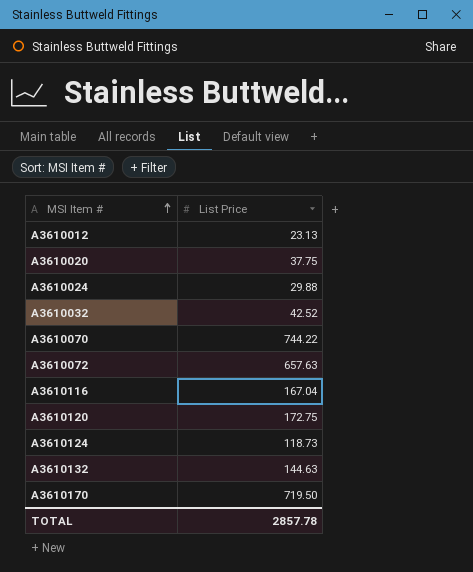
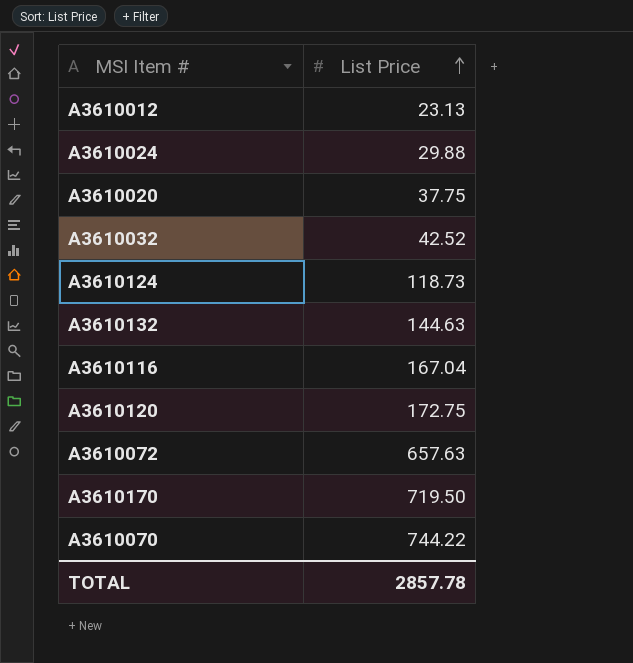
row order: MSI Item # ascending -> List Price ascending

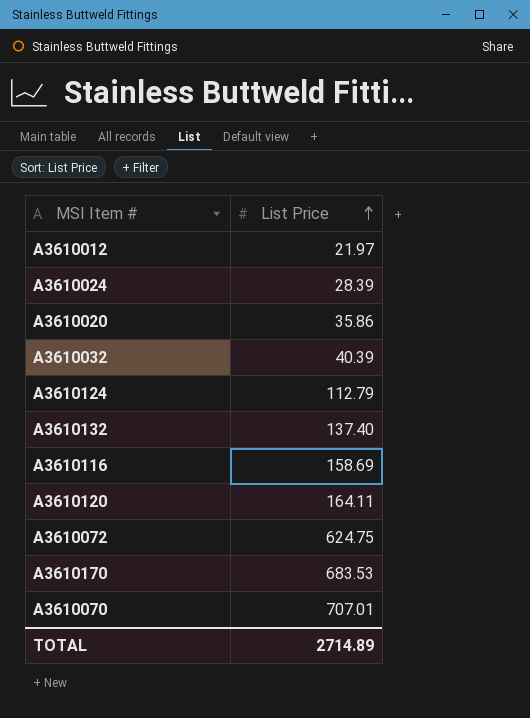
A3610012 | List Price: 23.13 -> 21.97
A3610024 | List Price: 29.88 -> 28.39
A3610020 | List Price: 37.75 -> 35.86
A3610032 | List Price: 42.52 -> 40.39
A3610124 | List Price: 118.73 -> 112.79
A3610132 | List Price: 144.63 -> 137.40
A3610116 | List Price: 167.04 -> 158.69
A3610120 | List Price: 172.75 -> 164.11
A3610072 | List Price: 657.63 -> 624.75
A3610170 | List Price: 719.50 -> 683.53
A3610070 | List Price: 744.22 -> 707.01
TOTAL | List Price: 2857.78 -> 2714.89

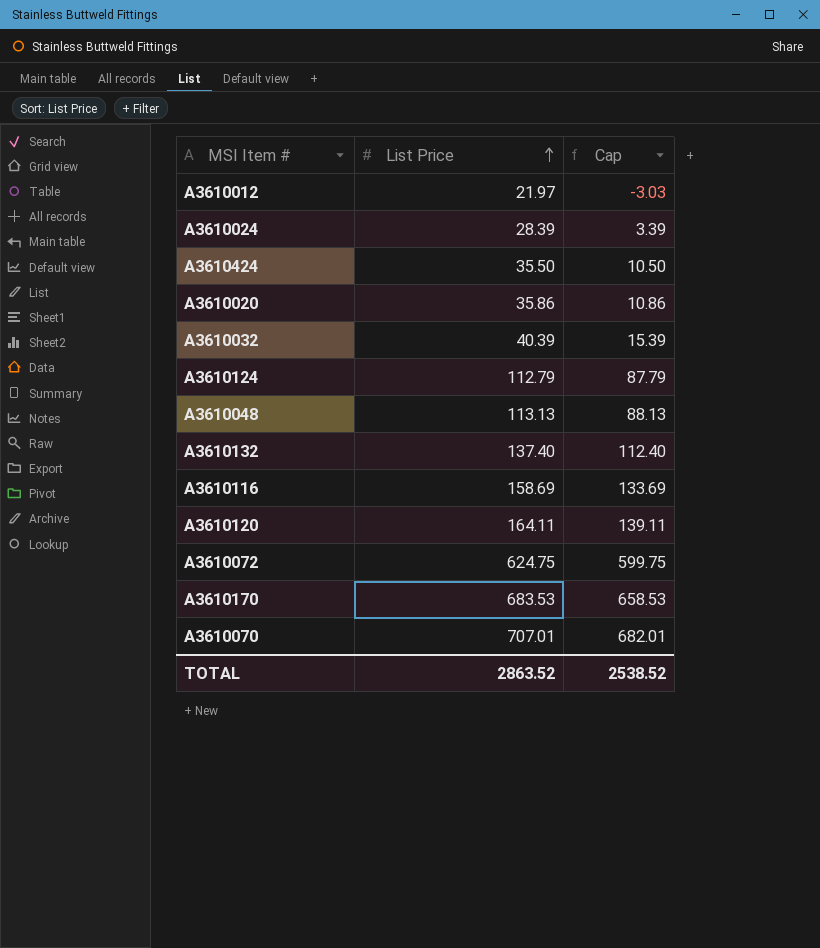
column Cap | formula: none -> [List Price] - 25
row A3610424: none -> 35.50 | 10.50
row A3610048: none -> 113.13 | 88.13
TOTAL | List Price: 2714.89 -> 2863.52

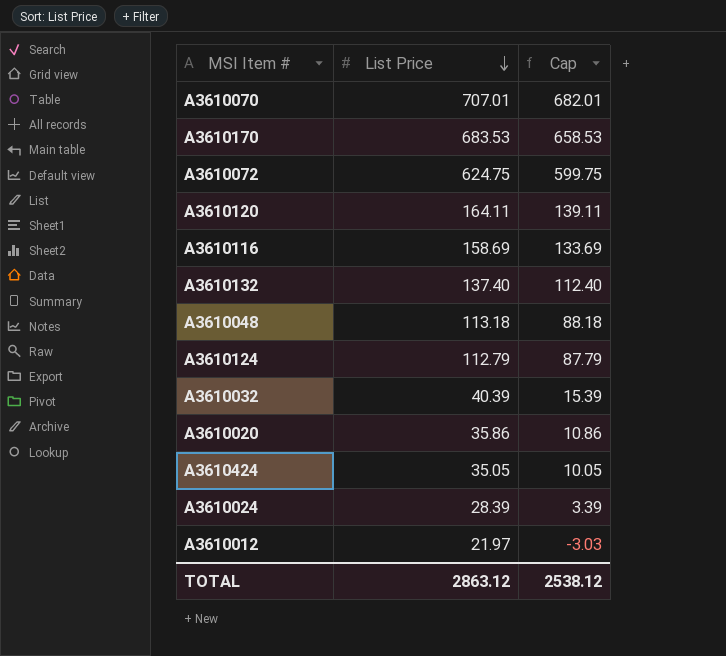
row order: List Price ascending -> List Price descending
A3610048 | List Price: 113.13 -> 113.18
A3610048 | Cap: 88.13 -> 88.18
A3610424 | List Price: 35.50 -> 35.05
A3610424 | Cap: 10.50 -> 10.05
TOTAL | List Price: 2863.52 -> 2863.12
TOTAL | Cap: 2538.52 -> 2538.12

